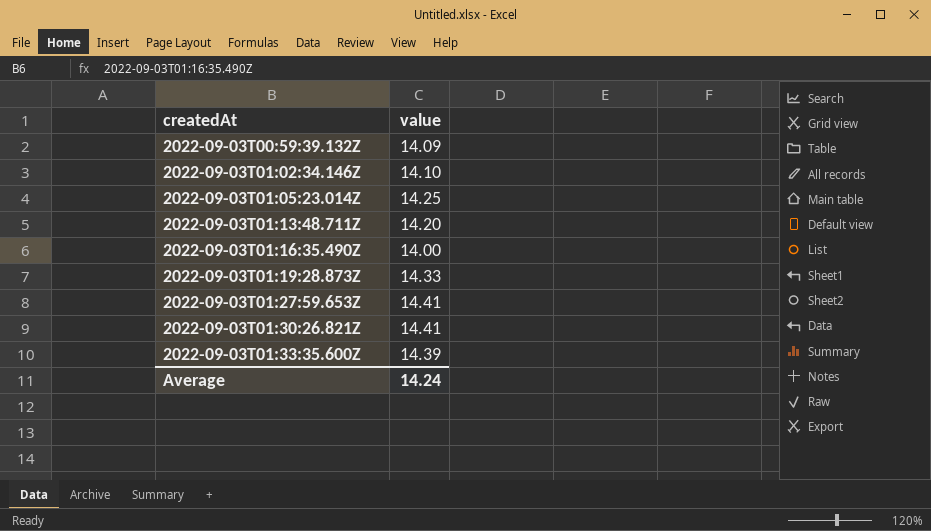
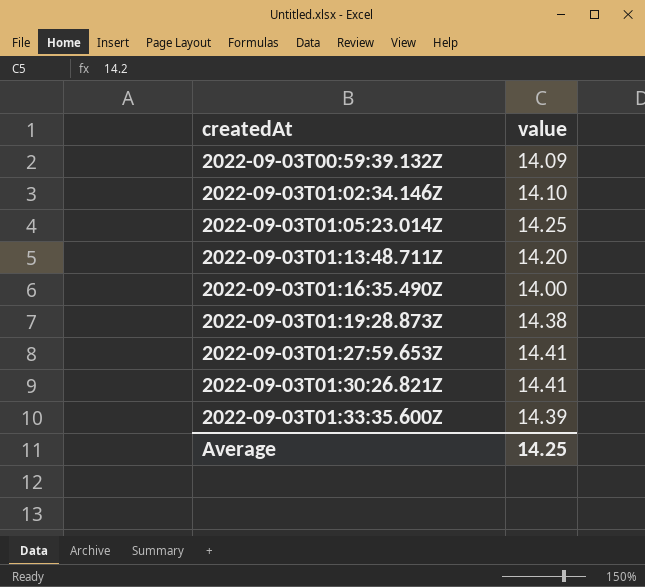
2022-09-03T01:19:28.873Z | value: 14.33 -> 14.38
Average | value: 14.24 -> 14.25

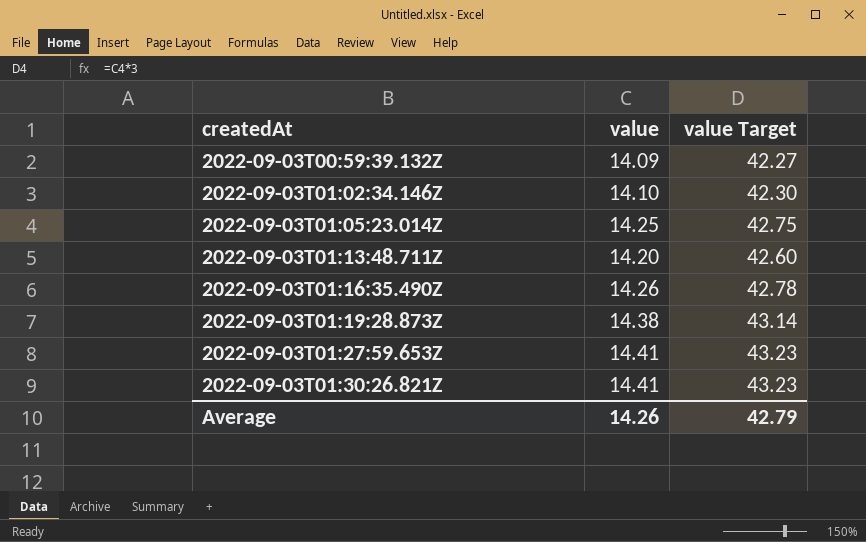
column value Target | formula: none -> [value] * 3
row 2022-09-03T01:33:35.600Z: 14.39 -> none
2022-09-03T01:16:35.490Z | value: 14.00 -> 14.26
Average | value: 14.25 -> 14.26

